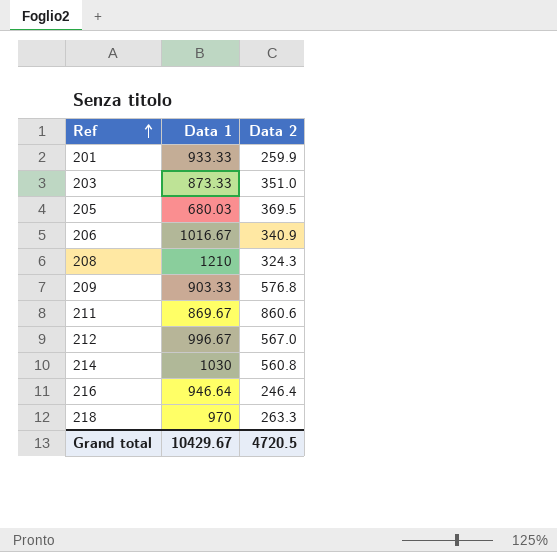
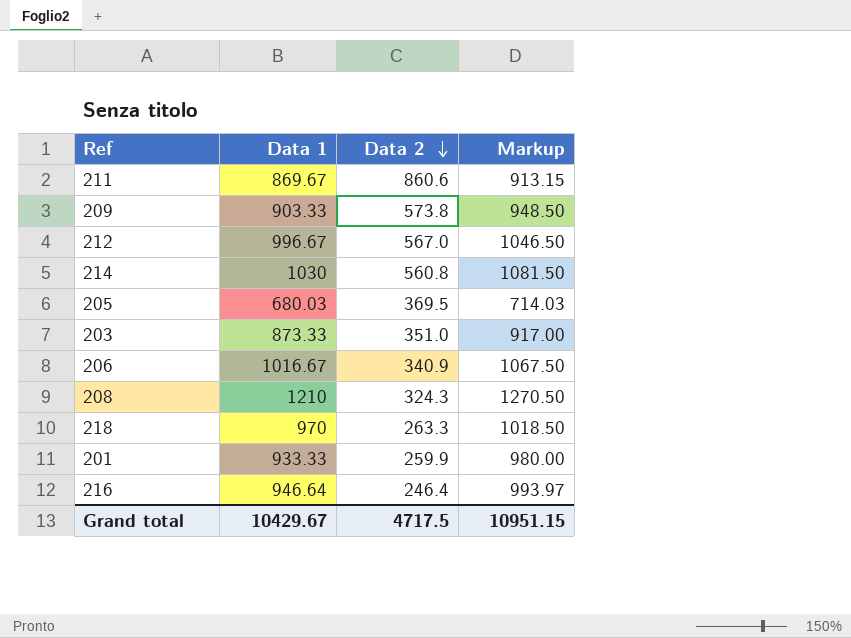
row order: Ref ascending -> Data 2 descending
column Markup | formula: none -> [Data 1] * 1.05
209 | Data 2: 576.8 -> 573.8
Grand total | Data 2: 4720.5 -> 4717.5

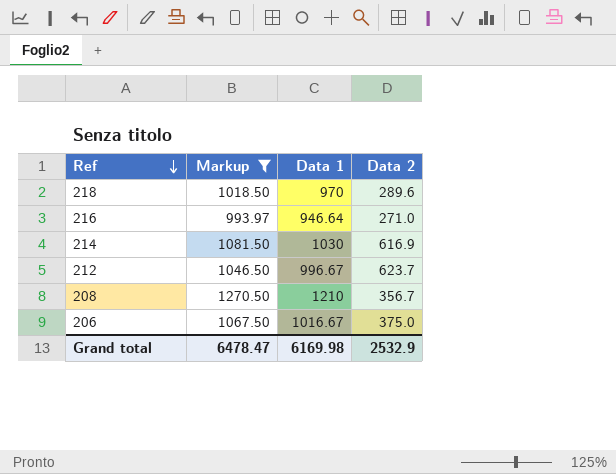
filter: none -> Markup >= 993.97
row order: Data 2 descending -> Ref descending
column Markup | position: 4 -> 2
218 | Data 2: 263.3 -> 289.6
216 | Data 2: 246.4 -> 271.0
214 | Data 2: 560.8 -> 616.9
212 | Data 2: 567.0 -> 623.7
208 | Data 2: 324.3 -> 356.7
206 | Data 2: 340.9 -> 375.0
Grand total | Markup: 10951.15 -> 6478.47
Grand total | Data 1: 10429.67 -> 6169.98
Grand total | Data 2: 4717.5 -> 2532.9

